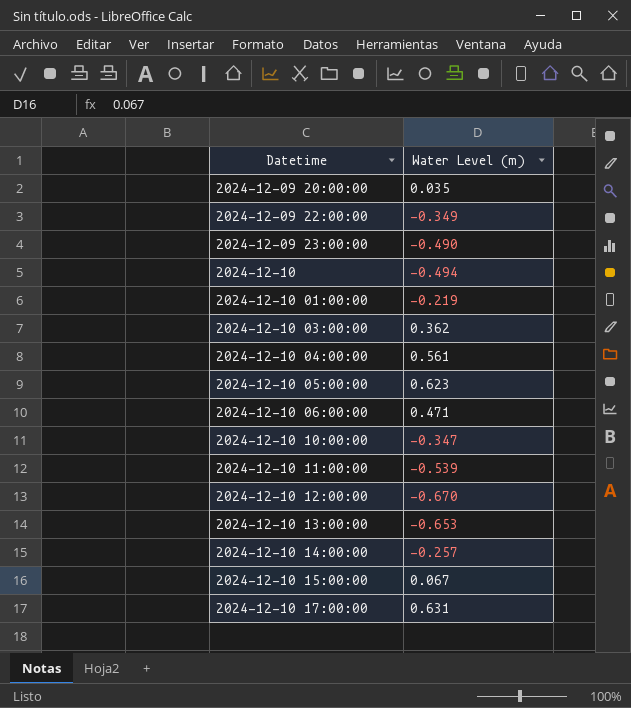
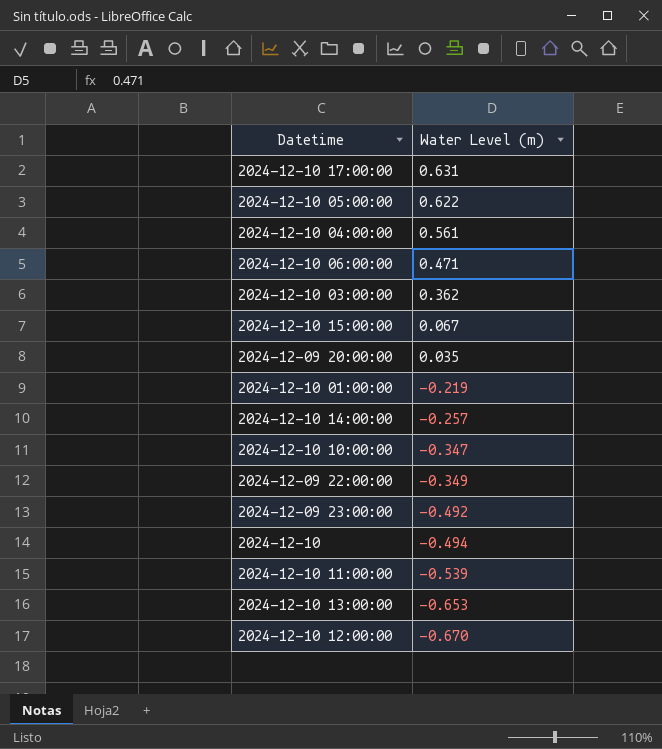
row order: Datetime ascending -> Water Level (m) descending
2024-12-10 05:00:00 | Water Level (m): 0.623 -> 0.622
2024-12-09 23:00:00 | Water Level (m): -0.490 -> -0.492

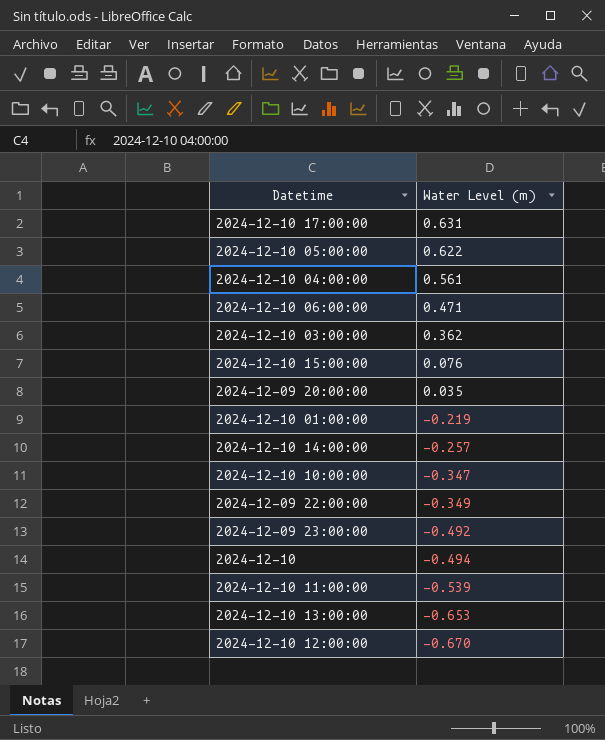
2024-12-10 15:00:00 | Water Level (m): 0.067 -> 0.076

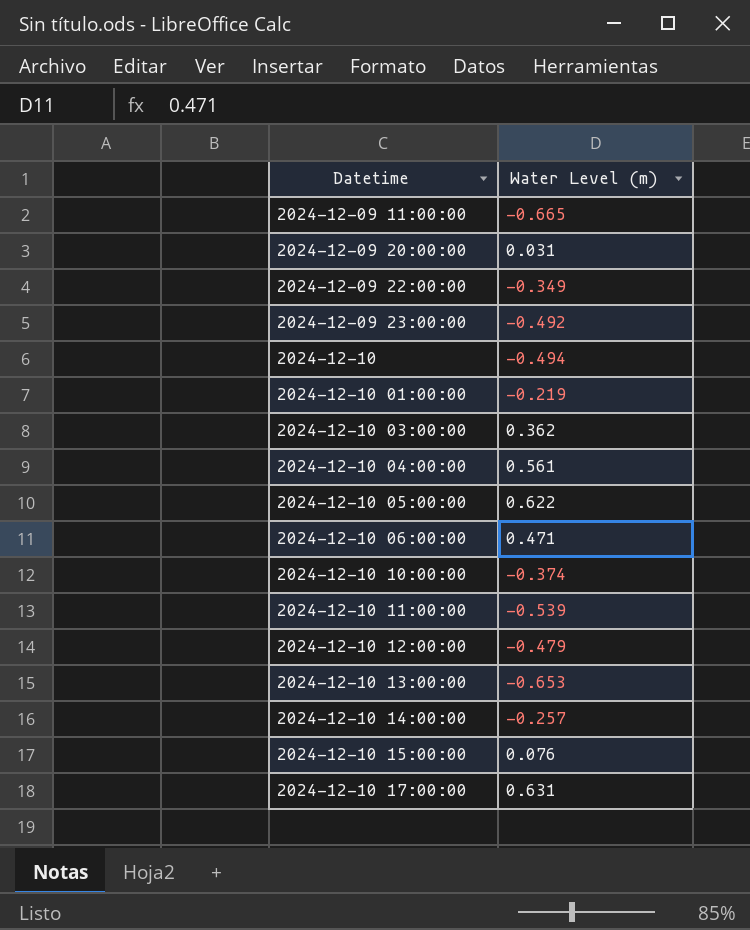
row order: Water Level (m) descending -> Datetime ascending
row 2024-12-09 11:00:00: none -> -0.665
2024-12-09 20:00:00 | Water Level (m): 0.035 -> 0.031
2024-12-10 10:00:00 | Water Level (m): -0.347 -> -0.374
2024-12-10 12:00:00 | Water Level (m): -0.670 -> -0.479

